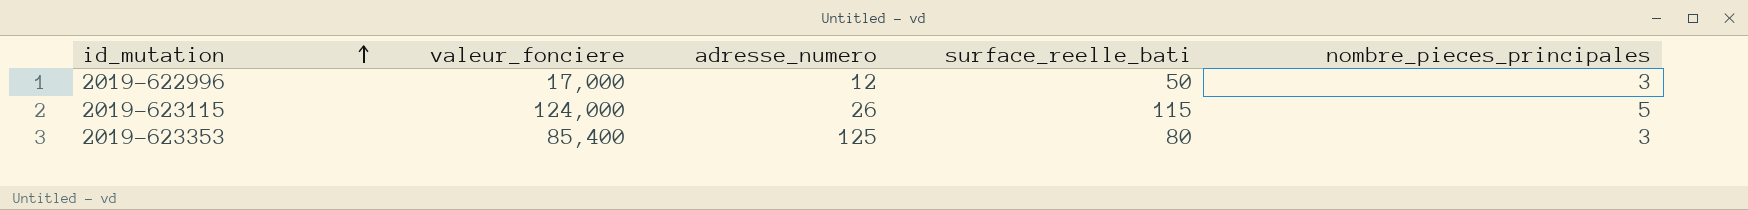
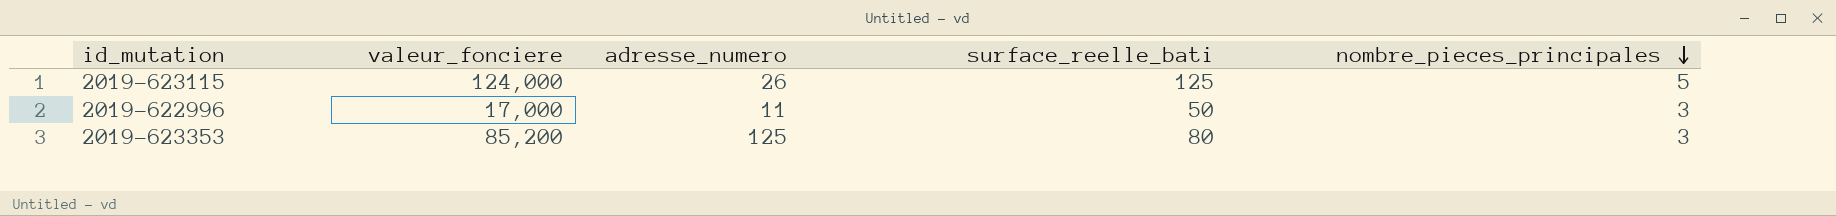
row order: id_mutation ascending -> nombre_pieces_principales descending
2019-623115 | surface_reelle_bati: 115 -> 125
2019-622996 | adresse_numero: 12 -> 11
2019-623353 | valeur_fonciere: 85,400 -> 85,200

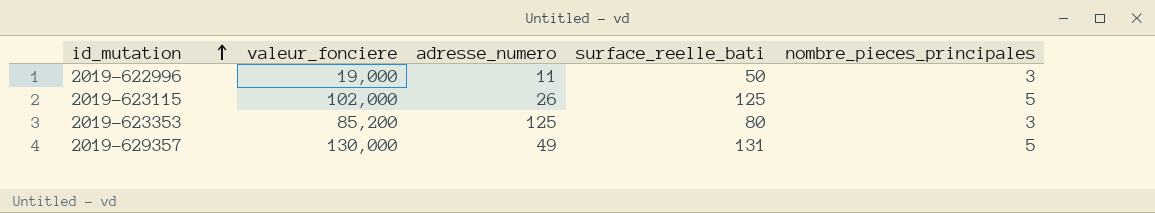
row order: nombre_pieces_principales descending -> id_mutation ascending
2019-622996 | valeur_fonciere: 17,000 -> 19,000
2019-623115 | valeur_fonciere: 124,000 -> 102,000
row 2019-629357: none -> 130,000 | 49 | 131 | 5

